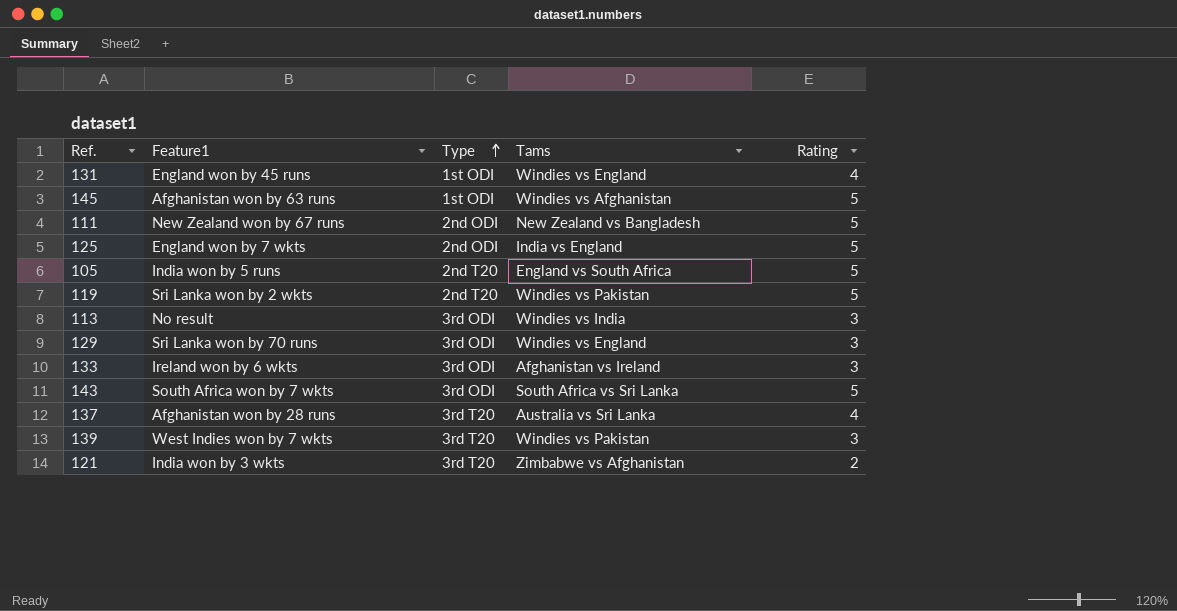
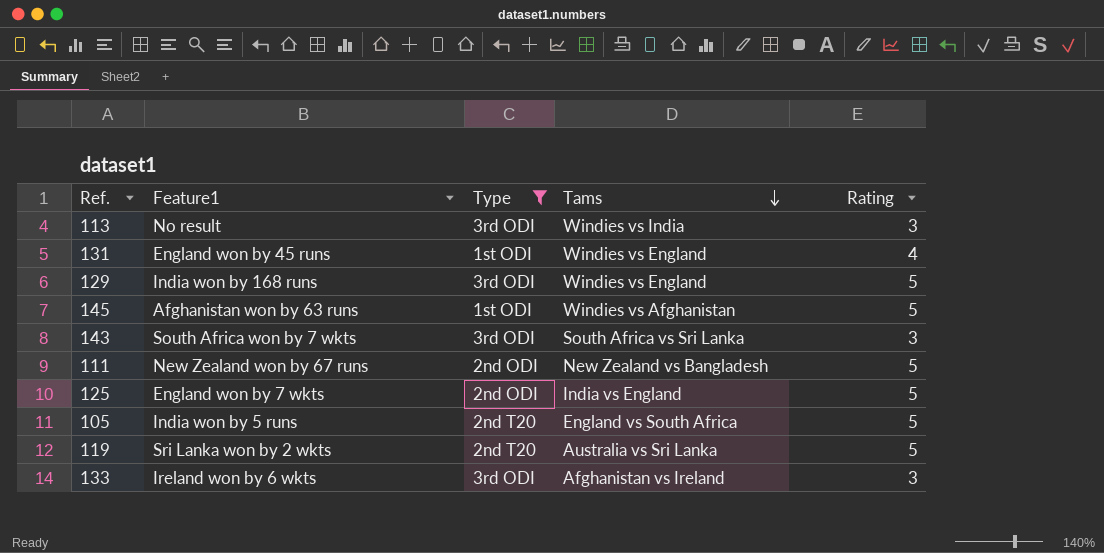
filter: none -> Type != 3rd T20
row order: Type ascending -> Tams descending
129 | Feature1: Sri Lanka won by 70 runs -> India won by 168 runs
129 | Rating: 3 -> 5
143 | Rating: 5 -> 3
119 | Tams: Windies vs Pakistan -> Australia vs Sri Lanka

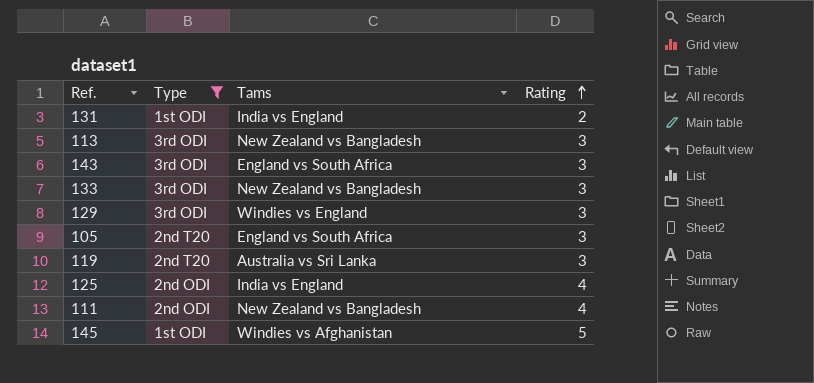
row order: Tams descending -> Rating ascending
column Feature1 | position: 2 -> none
131 | Tams: Windies vs England -> India vs England
131 | Rating: 4 -> 2
113 | Tams: Windies vs India -> New Zealand vs Bangladesh
143 | Tams: South Africa vs Sri Lanka -> England vs South Africa
133 | Tams: Afghanistan vs Ireland -> New Zealand vs Bangladesh
129 | Rating: 5 -> 3
105 | Rating: 5 -> 3
119 | Rating: 5 -> 3
125 | Rating: 5 -> 4
111 | Rating: 5 -> 4

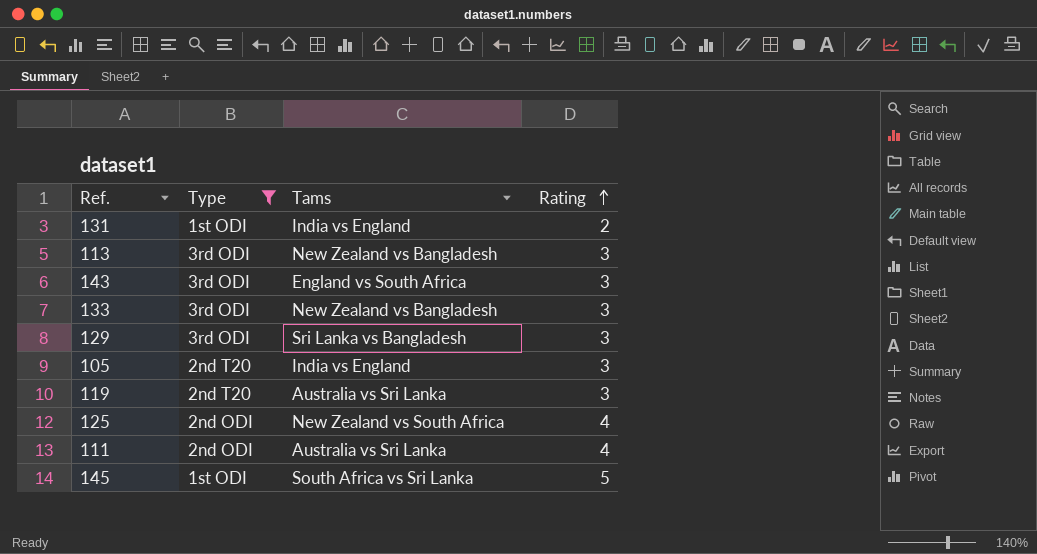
129 | Tams: Windies vs England -> Sri Lanka vs Bangladesh
105 | Tams: England vs South Africa -> India vs England
125 | Tams: India vs England -> New Zealand vs South Africa
111 | Tams: New Zealand vs Bangladesh -> Australia vs Sri Lanka
145 | Tams: Windies vs Afghanistan -> South Africa vs Sri Lanka

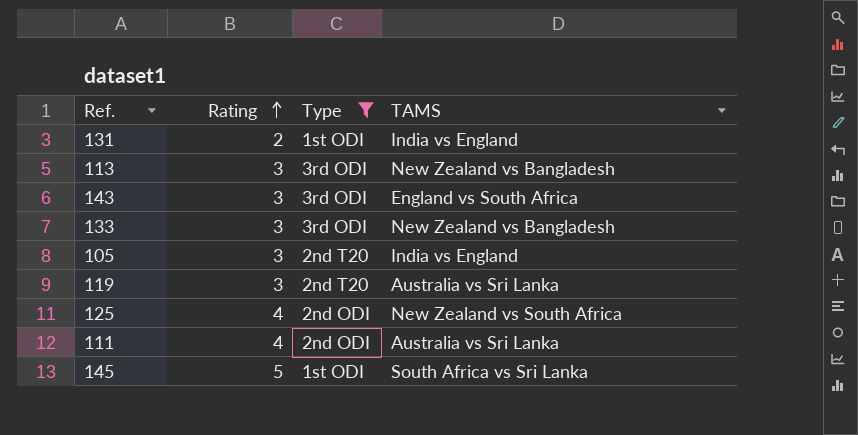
column Rating | position: 4 -> 2
column name: Tams -> TAMS
row 129: 3rd ODI | Sri Lanka vs Bangladesh | 3 -> none

